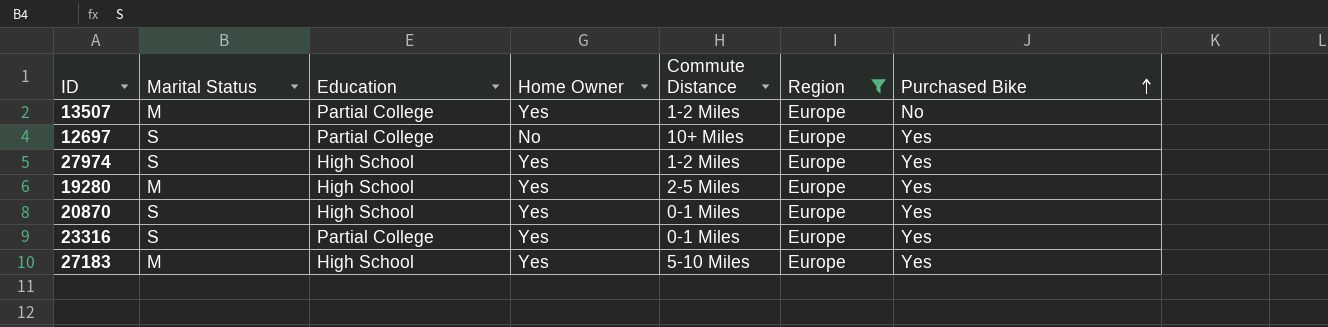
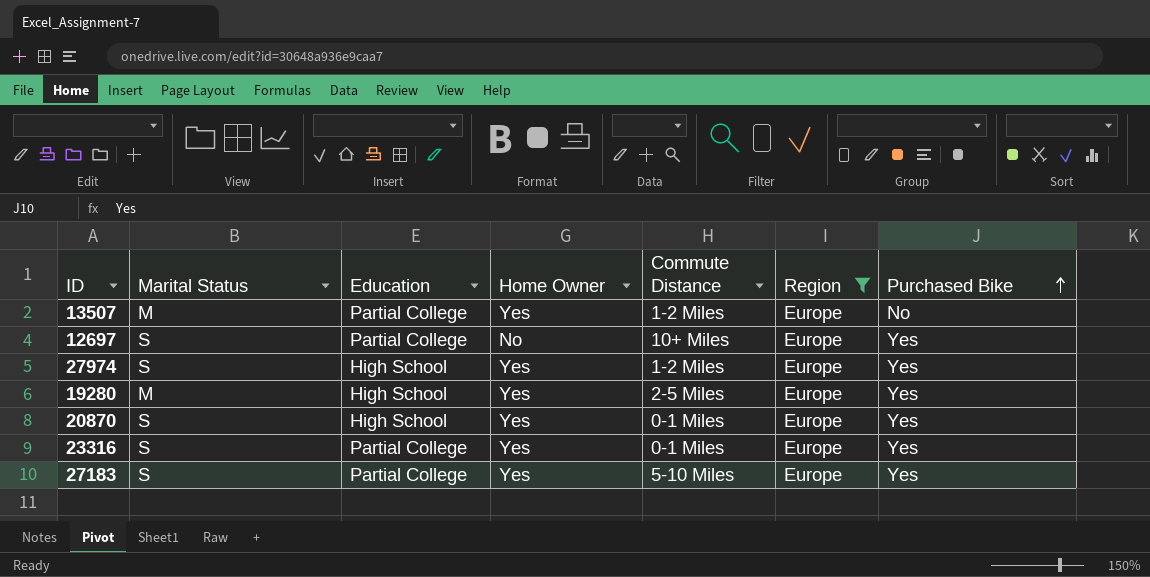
27183 | Marital Status: M -> S
27183 | Education: High School -> Partial College

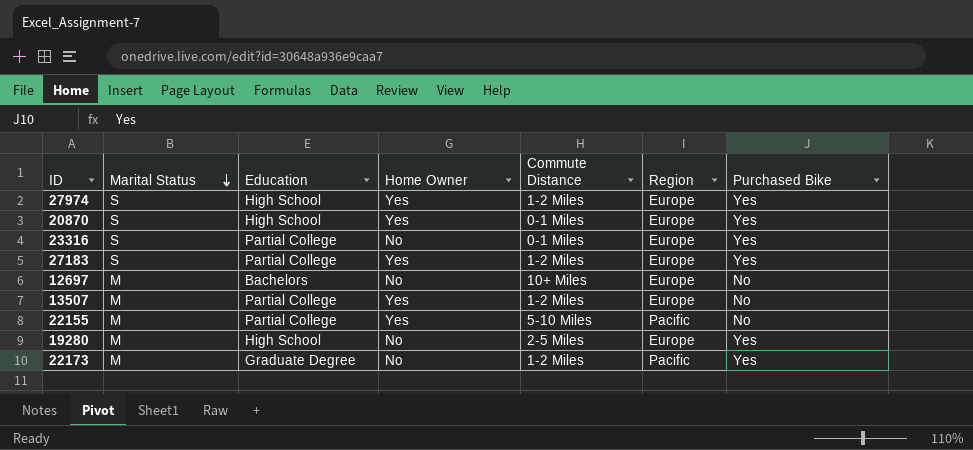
filter: Region = Europe -> none
row order: Purchased Bike ascending -> Marital Status descending
23316 | Home Owner: Yes -> No
27183 | Commute Distance: 5-10 Miles -> 1-2 Miles
12697 | Marital Status: S -> M
12697 | Education: Partial College -> Bachelors
12697 | Purchased Bike: Yes -> No
19280 | Home Owner: Yes -> No

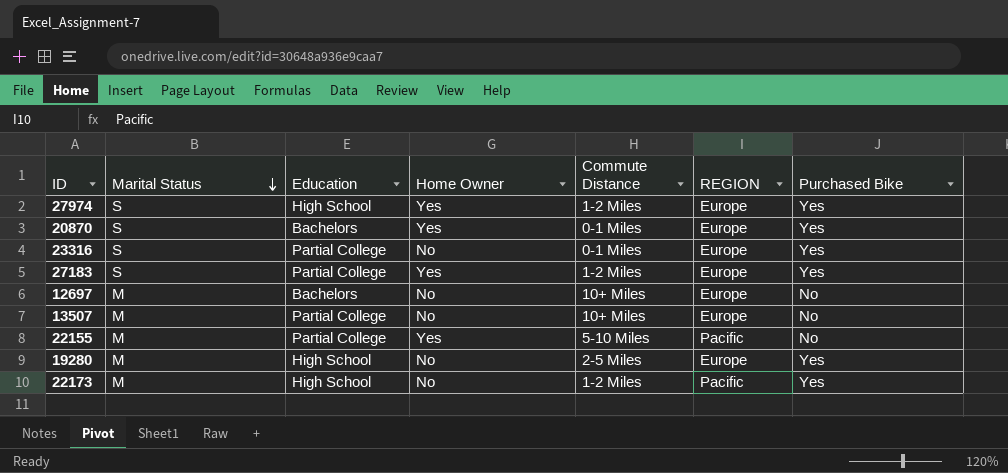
column name: Region -> REGION
20870 | Education: High School -> Bachelors
13507 | Home Owner: Yes -> No
13507 | Commute Distance: 1-2 Miles -> 10+ Miles
22173 | Education: Graduate Degree -> High School

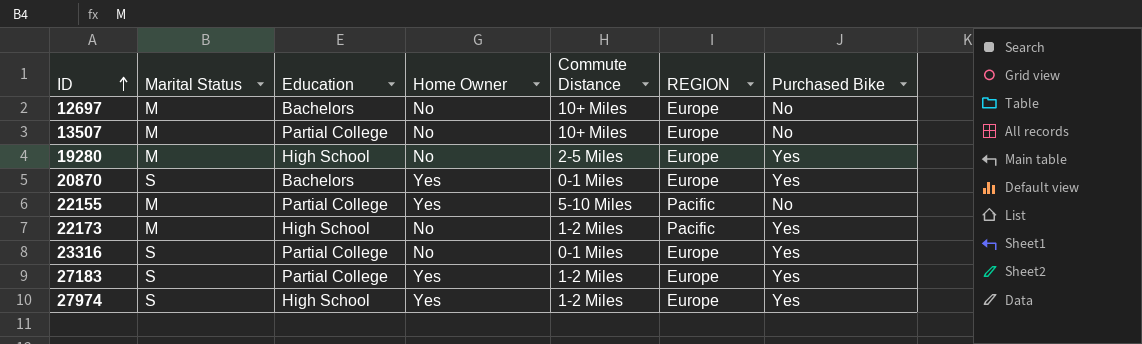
row order: Marital Status descending -> ID ascending

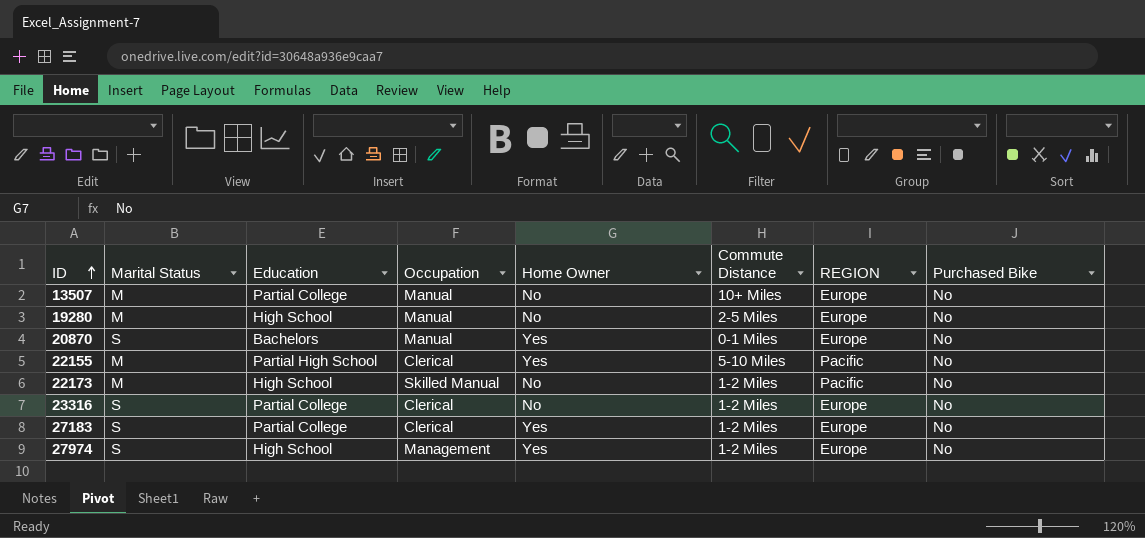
column Occupation | position: none -> 4
row 12697: M | Bachelors | No | 10+ Miles | Europe | No -> none
19280 | Purchased Bike: Yes -> No
20870 | Purchased Bike: Yes -> No
22155 | Education: Partial College -> Partial High School
22173 | Purchased Bike: Yes -> No
23316 | Commute Distance: 0-1 Miles -> 1-2 Miles
23316 | Purchased Bike: Yes -> No
27183 | Purchased Bike: Yes -> No
27974 | Purchased Bike: Yes -> No

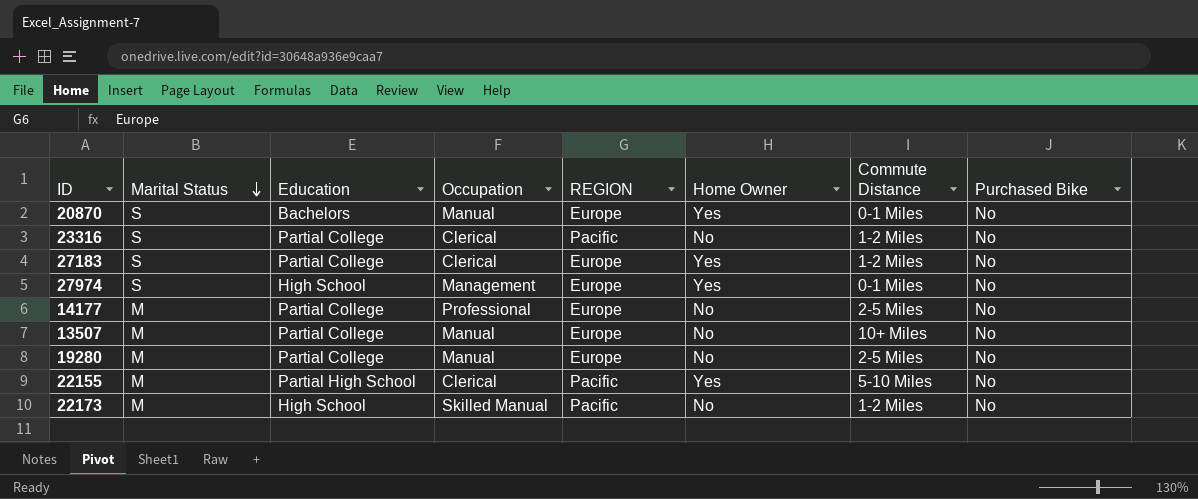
row order: ID ascending -> Marital Status descending
column REGION | position: 7 -> 5
23316 | REGION: Europe -> Pacific
27974 | Commute Distance: 1-2 Miles -> 0-1 Miles
row 14177: none -> M | Partial College | Professional | Europe | No | 2-5 Miles | No
19280 | Education: High School -> Partial College

